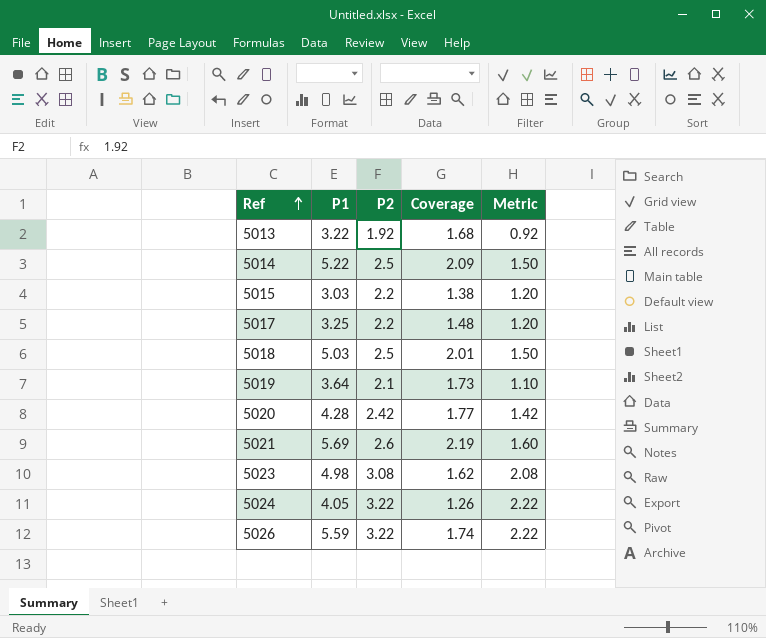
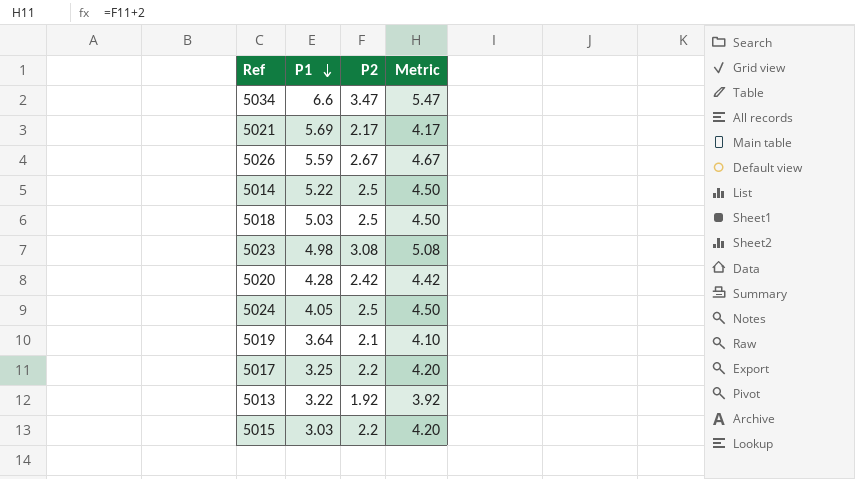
row order: Ref ascending -> P1 descending
column Coverage | formula: [P1] / [P2] -> none
column Metric | formula: [P2] - 1 -> [P2] + 2
row 5034: none -> 6.6 | 3.47 | 5.47
5021 | P2: 2.6 -> 2.17
5026 | P2: 3.22 -> 2.67
5024 | P2: 3.22 -> 2.5

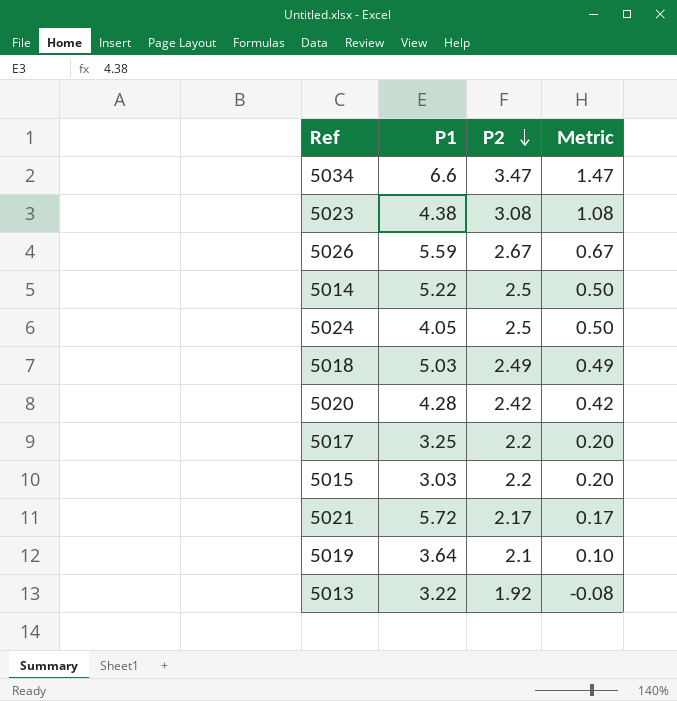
row order: P1 descending -> P2 descending
column Metric | formula: [P2] + 2 -> [P2] - 2
5023 | P1: 4.98 -> 4.38
5018 | P2: 2.5 -> 2.49
5021 | P1: 5.69 -> 5.72

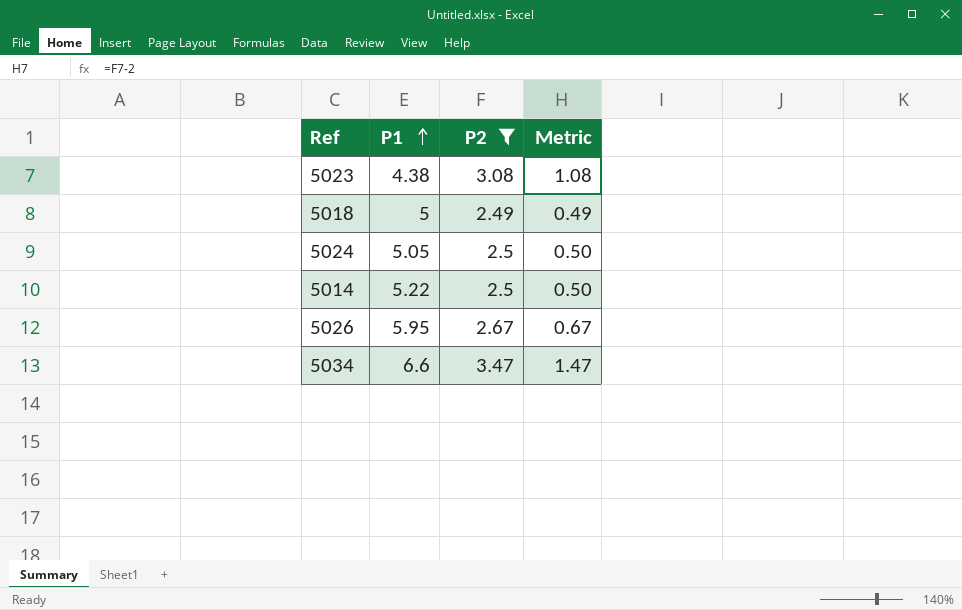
filter: none -> P2 >= 2.49
row order: P2 descending -> P1 ascending
5018 | P1: 5.03 -> 5
5024 | P1: 4.05 -> 5.05
5026 | P1: 5.59 -> 5.95

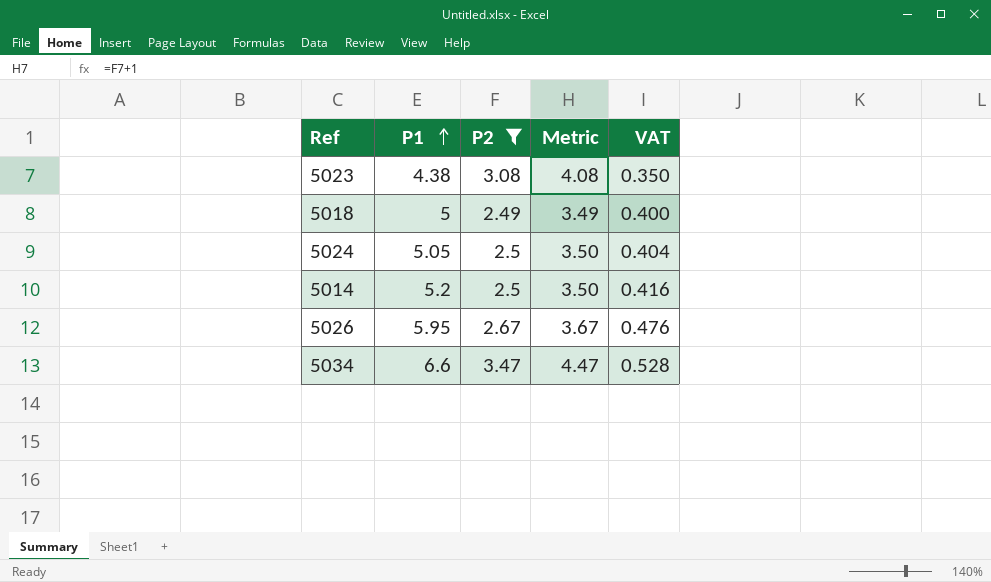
column Metric | formula: [P2] - 2 -> [P2] + 1
column VAT | formula: none -> [P1] * 0.08
5014 | P1: 5.22 -> 5.2

